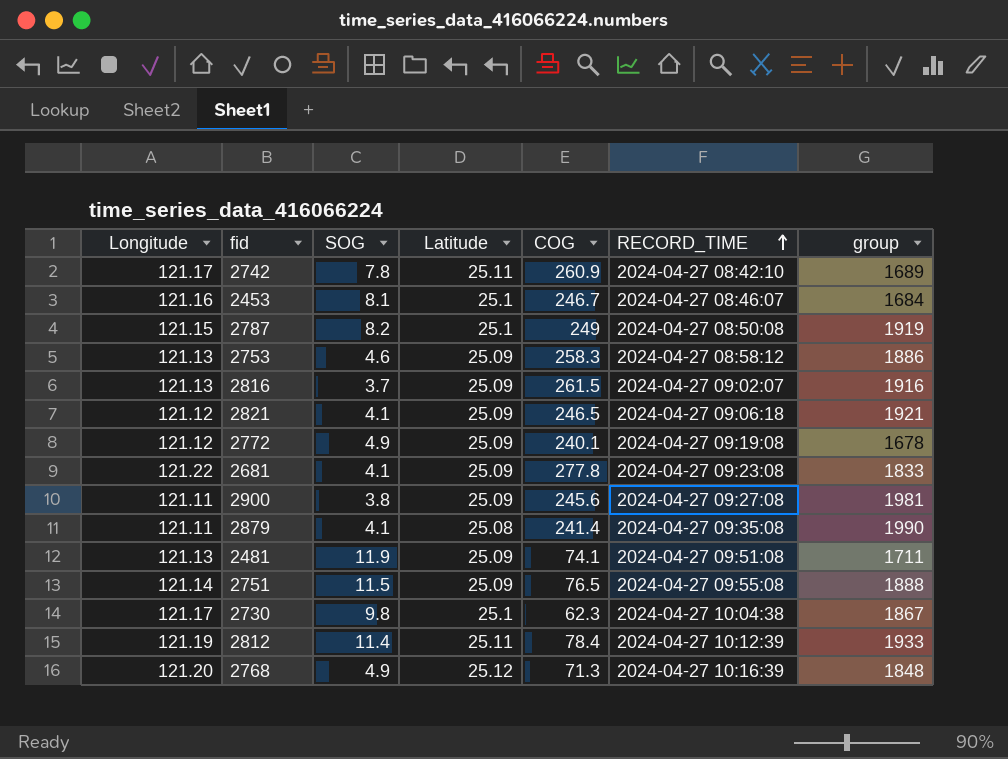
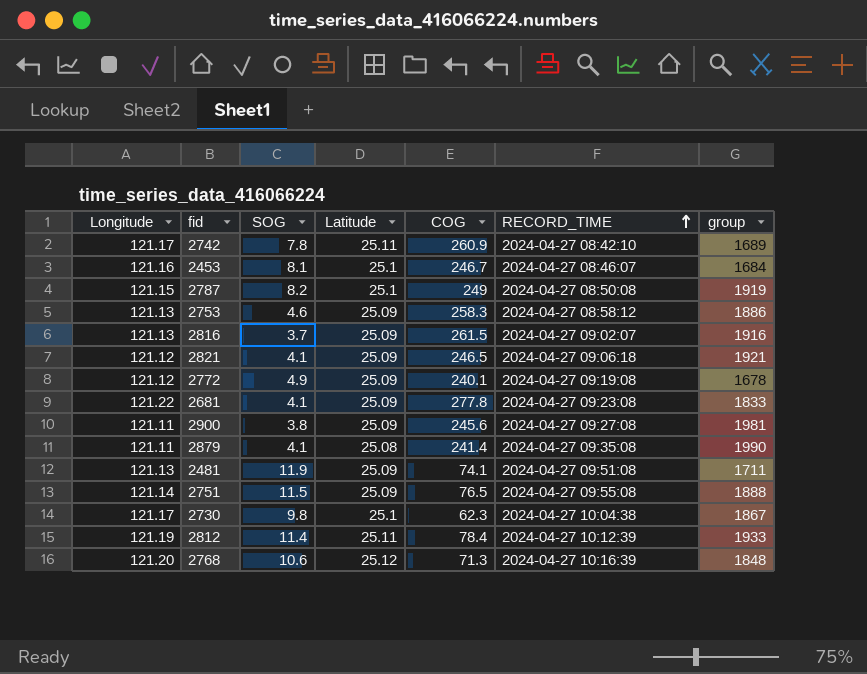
2768 | SOG: 4.9 -> 10.6

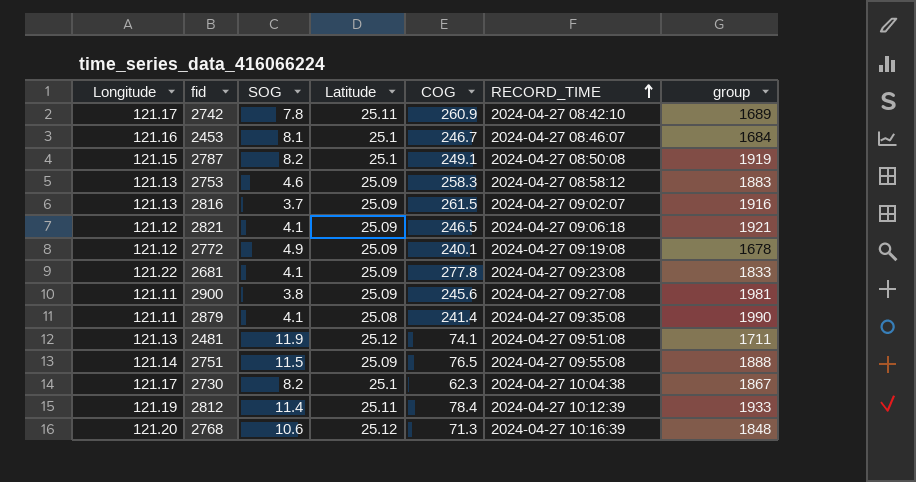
2787 | COG: 249 -> 249.1
2753 | group: 1886 -> 1883
2481 | Latitude: 25.09 -> 25.12
2730 | SOG: 9.8 -> 8.2

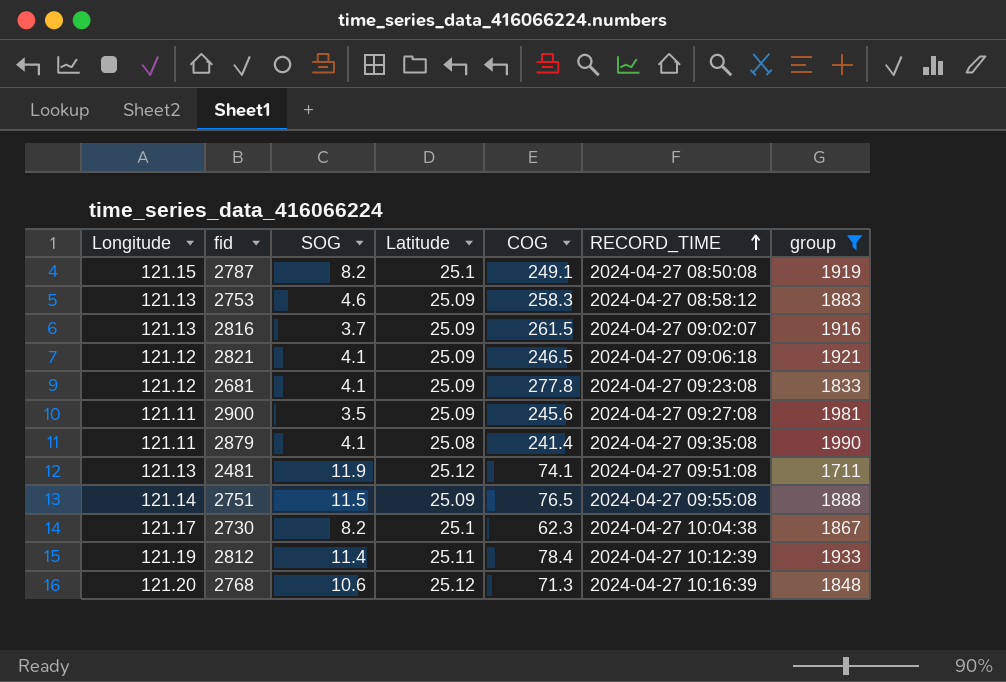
filter: none -> group >= 1711
2681 | Longitude: 121.22 -> 121.12
2900 | SOG: 3.8 -> 3.5

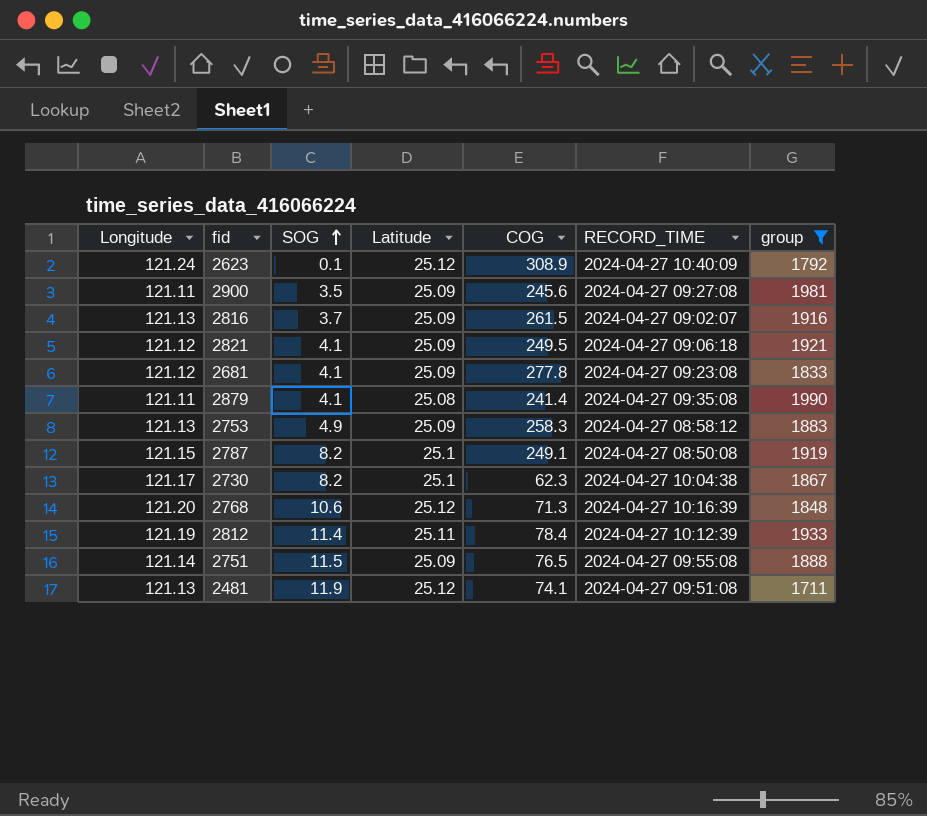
row order: RECORD_TIME ascending -> SOG ascending
row 2623: none -> 121.24 | 0.1 | 25.12 | 308.9 | 2024-04-27 10:40:09 | 1792
2821 | COG: 246.5 -> 249.5
2753 | SOG: 4.6 -> 4.9

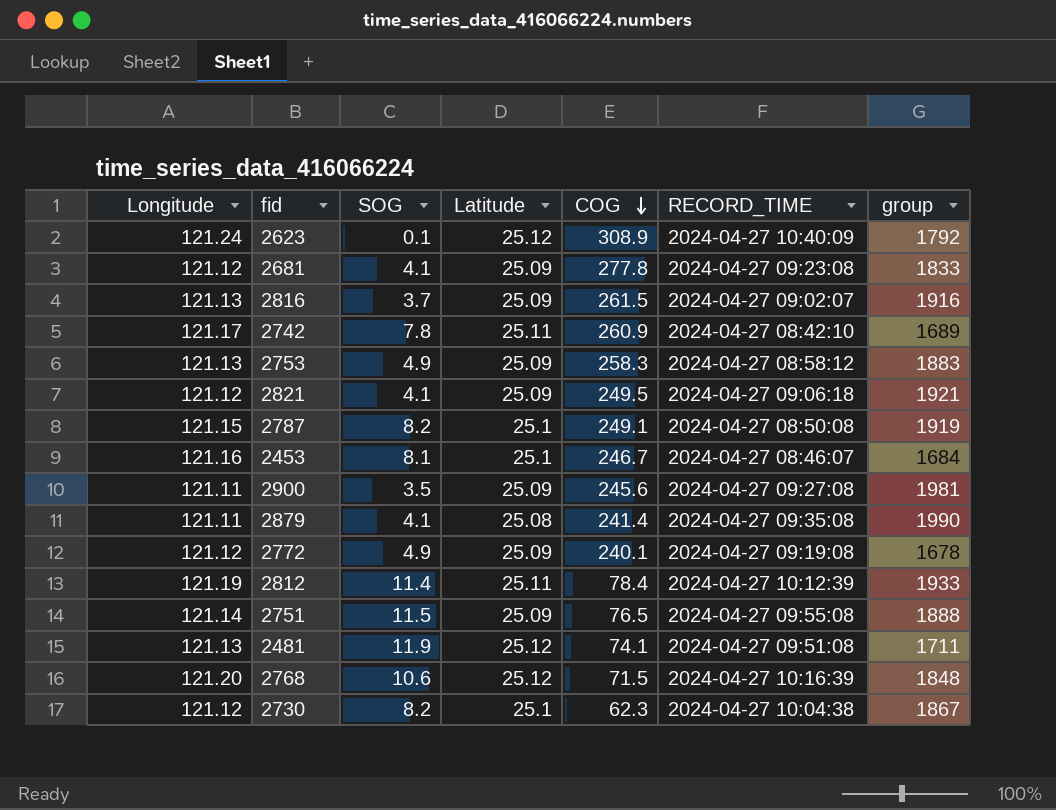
filter: group >= 1711 -> none
row order: SOG ascending -> COG descending
2768 | COG: 71.3 -> 71.5
2730 | Longitude: 121.17 -> 121.12

